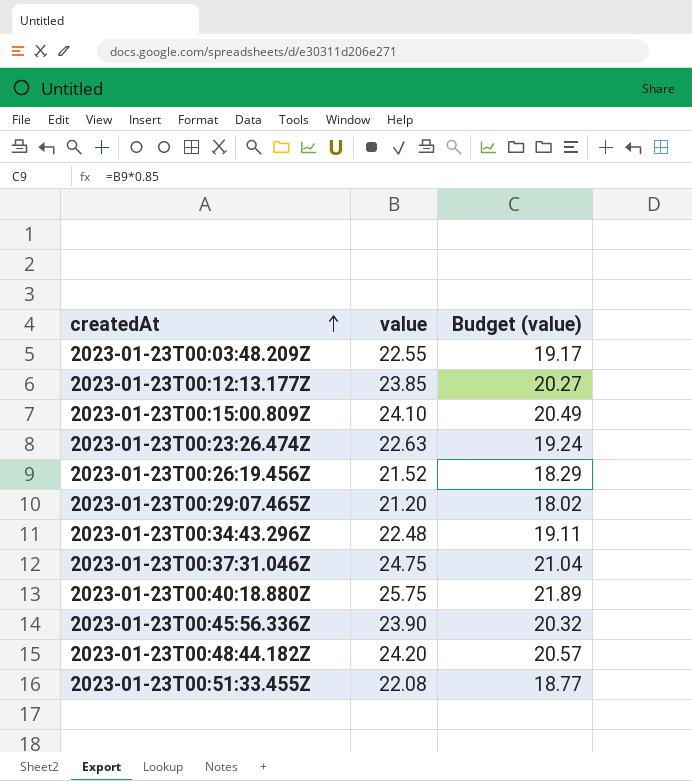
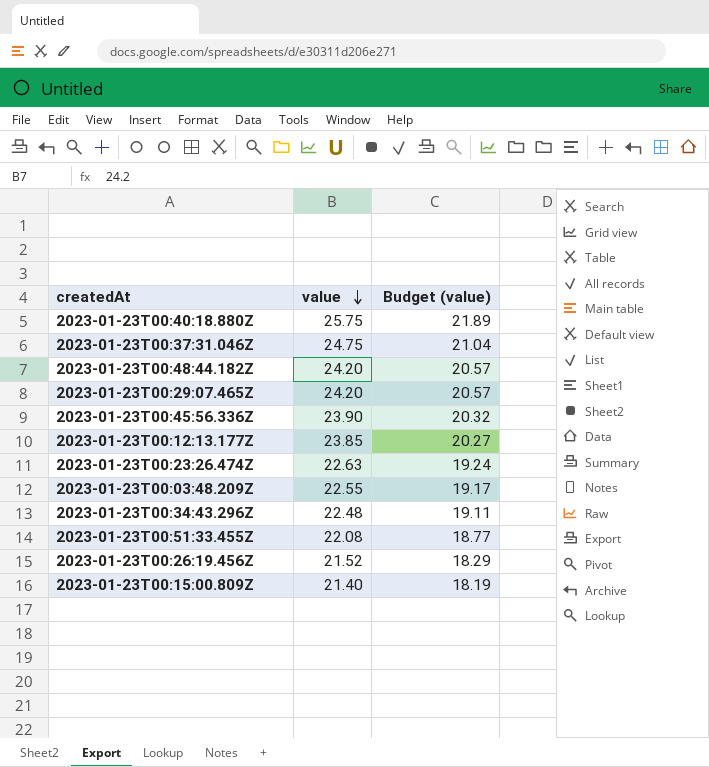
row order: createdAt ascending -> value descending
2023-01-23T00:29:07.465Z | value: 21.20 -> 24.20
2023-01-23T00:29:07.465Z | Budget (value): 18.02 -> 20.57
2023-01-23T00:15:00.809Z | value: 24.10 -> 21.40
2023-01-23T00:15:00.809Z | Budget (value): 20.49 -> 18.19

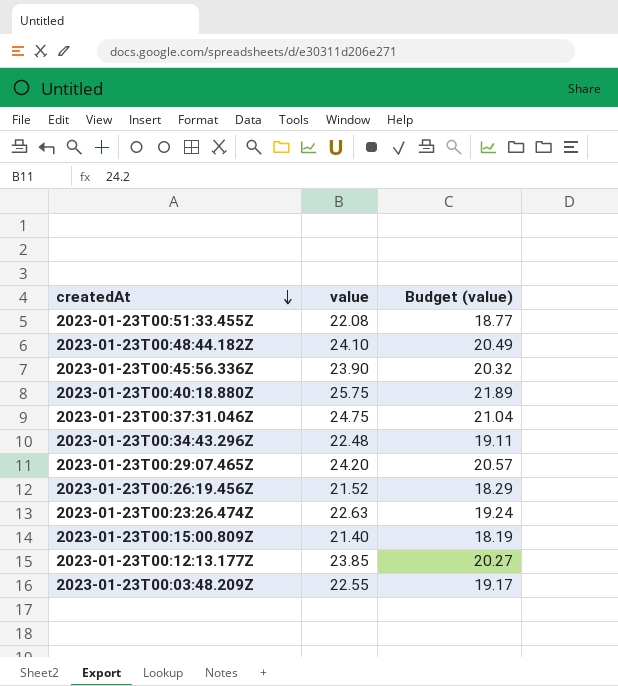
row order: value descending -> createdAt descending
2023-01-23T00:48:44.182Z | value: 24.20 -> 24.10
2023-01-23T00:48:44.182Z | Budget (value): 20.57 -> 20.49

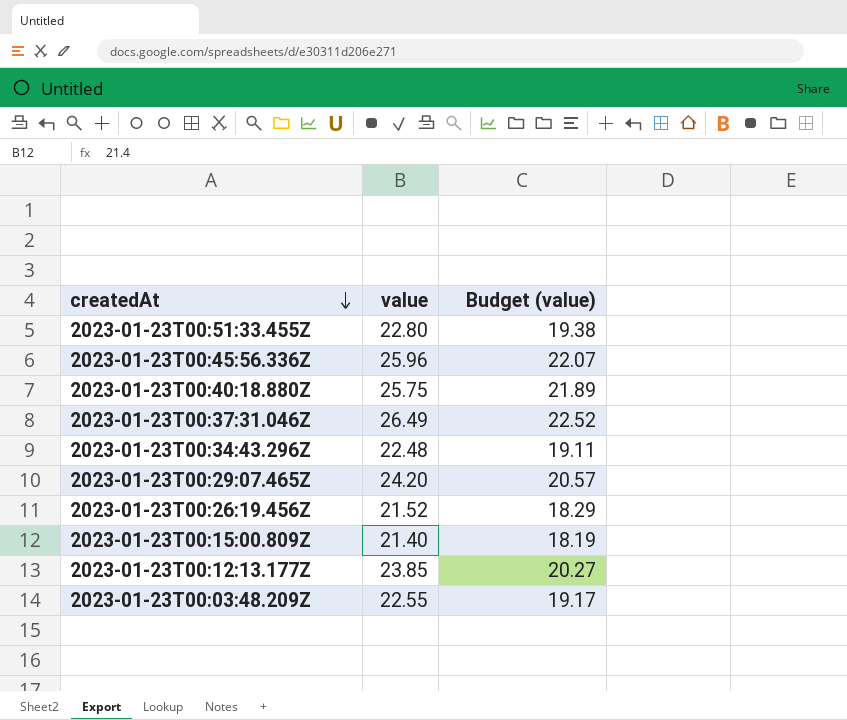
row 2023-01-23T00:48:44.182Z: 24.10 | 20.49 -> none
row 2023-01-23T00:23:26.474Z: 22.63 | 19.24 -> none
2023-01-23T00:51:33.455Z | value: 22.08 -> 22.80
2023-01-23T00:51:33.455Z | Budget (value): 18.77 -> 19.38
2023-01-23T00:45:56.336Z | value: 23.90 -> 25.96
2023-01-23T00:45:56.336Z | Budget (value): 20.32 -> 22.07
2023-01-23T00:37:31.046Z | value: 24.75 -> 26.49
2023-01-23T00:37:31.046Z | Budget (value): 21.04 -> 22.52

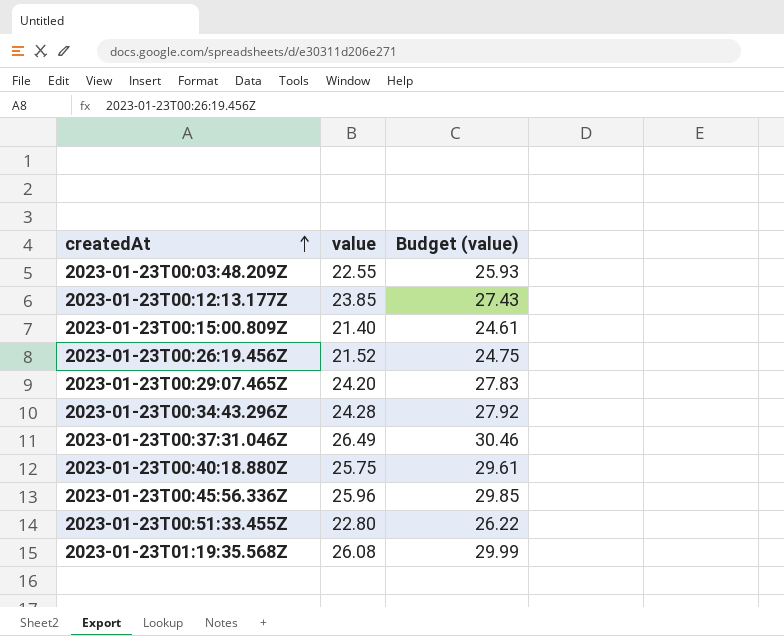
row order: createdAt descending -> createdAt ascending
column Budget (value) | formula: [value] * 0.85 -> [value] * 1.15
2023-01-23T00:34:43.296Z | value: 22.48 -> 24.28
row 2023-01-23T01:19:35.568Z: none -> 26.08 | 29.99

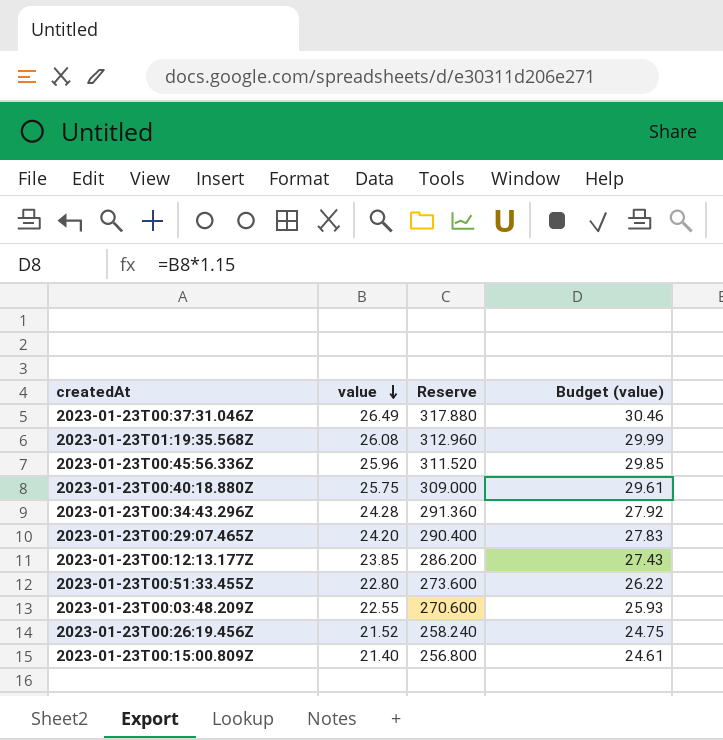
row order: createdAt ascending -> value descending
column Reserve | formula: none -> [value] * 12

